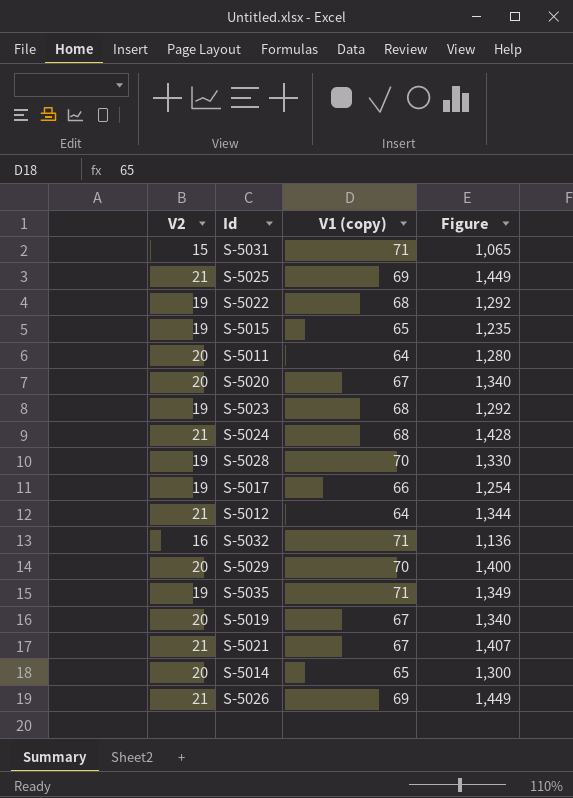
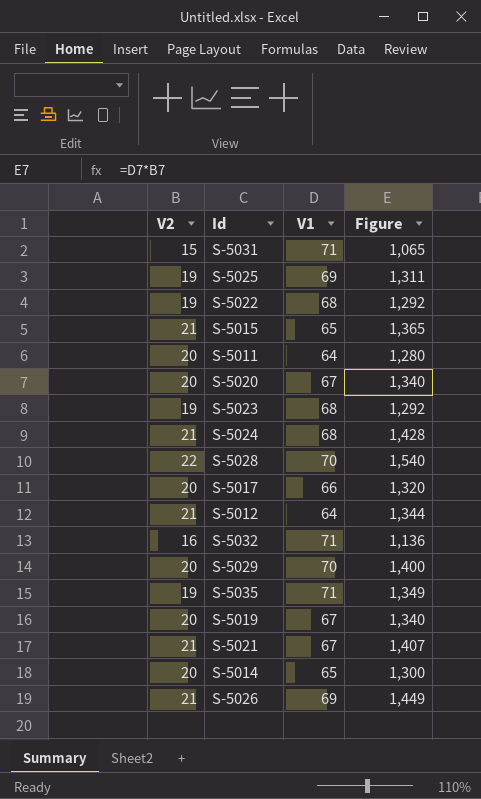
column name: V1 (copy) -> V1
S-5025 | V2: 21 -> 19
S-5025 | Figure: 1,449 -> 1,311
S-5015 | V2: 19 -> 21
S-5015 | Figure: 1,235 -> 1,365
S-5028 | V2: 19 -> 22
S-5028 | Figure: 1,330 -> 1,540
S-5017 | V2: 19 -> 20
S-5017 | Figure: 1,254 -> 1,320

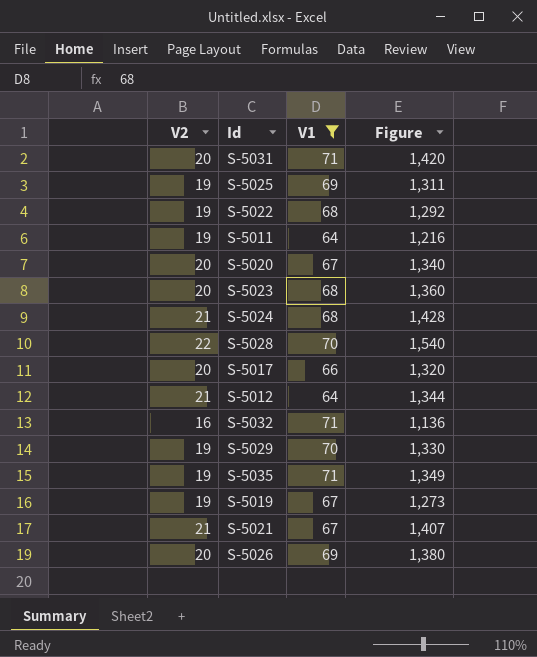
filter: none -> V1 != 65
S-5031 | V2: 15 -> 20
S-5031 | Figure: 1,065 -> 1,420
S-5011 | V2: 20 -> 19
S-5011 | Figure: 1,280 -> 1,216
S-5023 | V2: 19 -> 20
S-5023 | Figure: 1,292 -> 1,360
S-5029 | V2: 20 -> 19
S-5029 | Figure: 1,400 -> 1,330
S-5019 | V2: 20 -> 19
S-5019 | Figure: 1,340 -> 1,273
S-5026 | V2: 21 -> 20
S-5026 | Figure: 1,449 -> 1,380

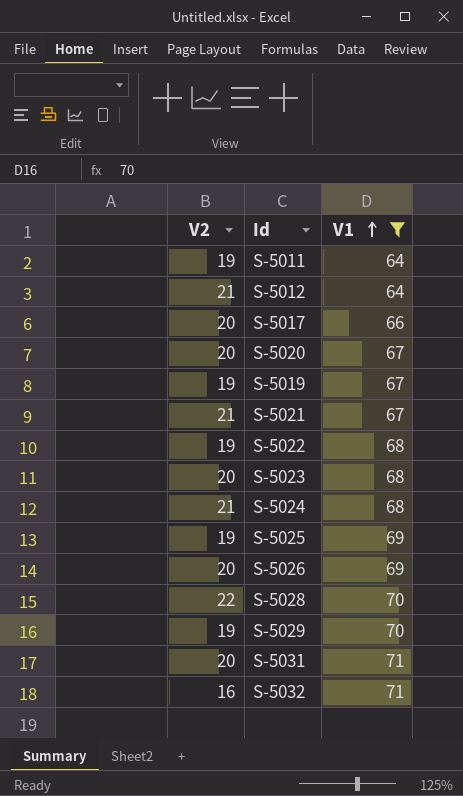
row order: none -> V1 ascending
column Figure | formula: [V2] * [V1] -> none
row S-5035: 19 | 71 | 1,349 -> none

